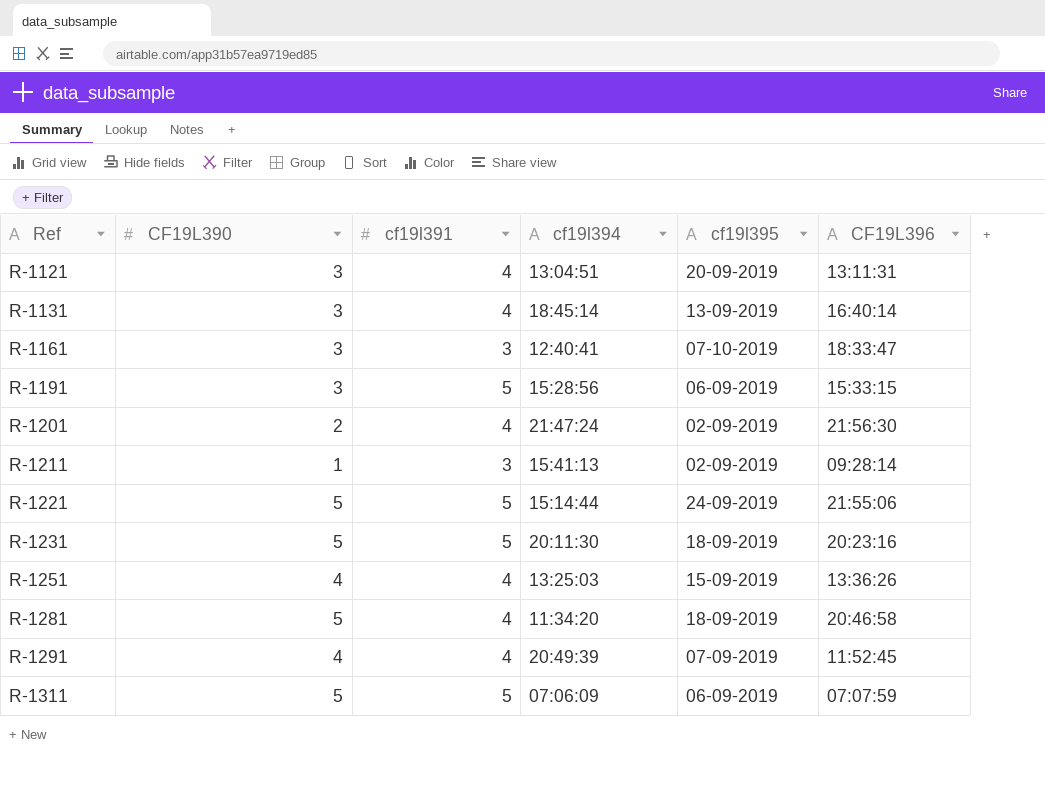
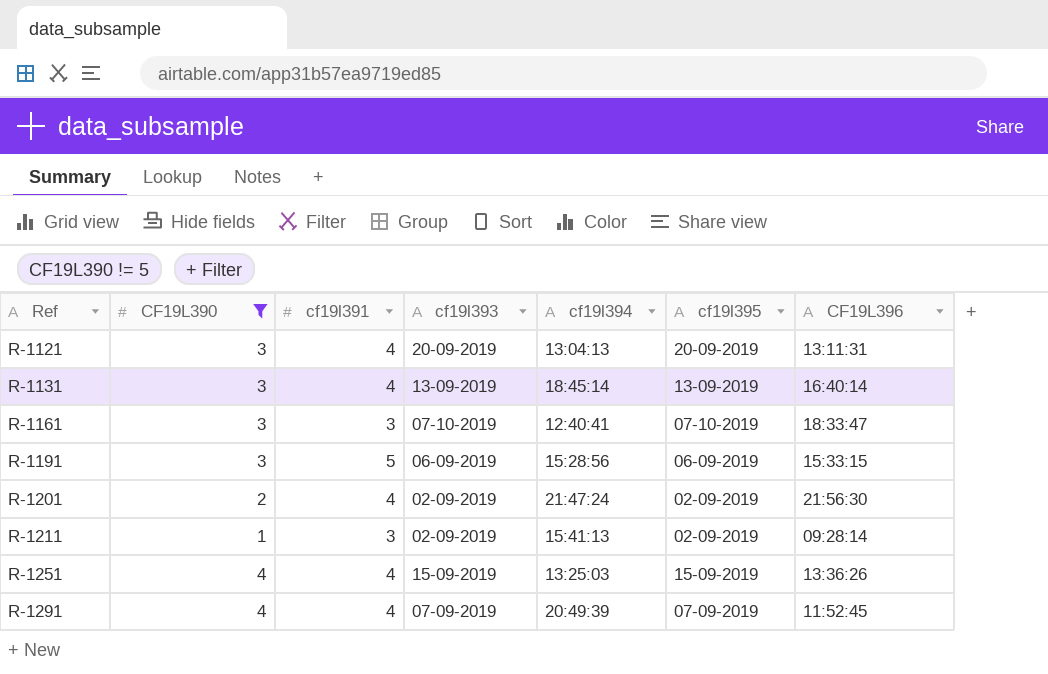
filter: none -> CF19L390 != 5
column cf19l393 | position: none -> 4
R-1121 | cf19l394: 13:04:51 -> 13:04:13

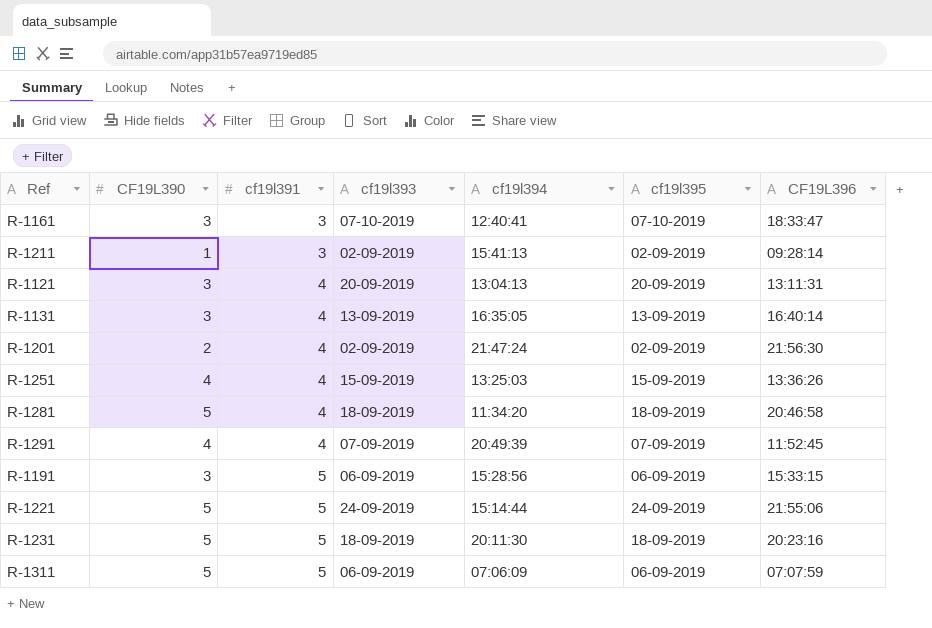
filter: CF19L390 != 5 -> none
row order: Ref ascending -> cf19l391 ascending
R-1131 | cf19l394: 18:45:14 -> 16:35:05

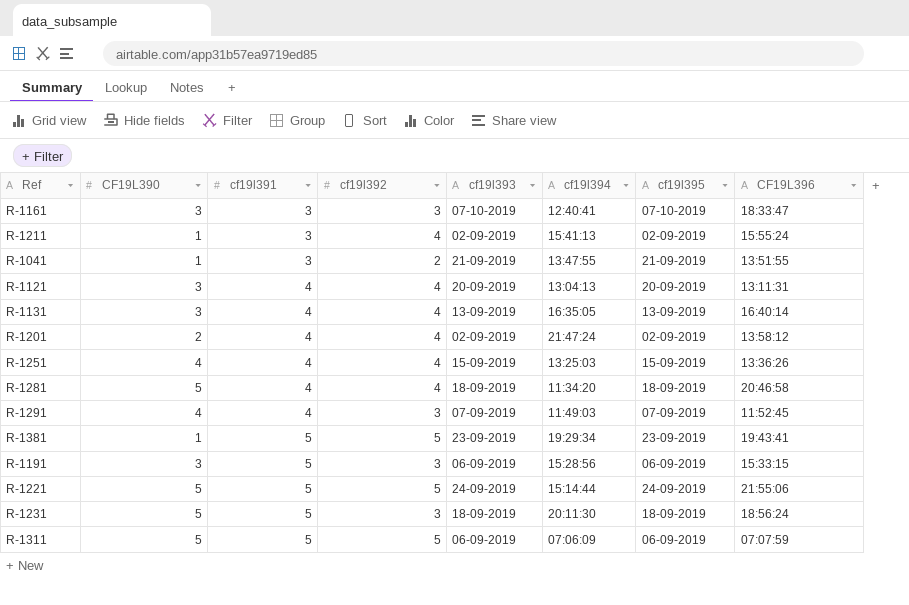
column cf19l392 | position: none -> 4
R-1211 | CF19L396: 09:28:14 -> 15:55:24
row R-1041: none -> 1 | 3 | 2 | 21-09-2019 | 13:47:55 | 21-09-2019 | 13:51:55
R-1201 | CF19L396: 21:56:30 -> 13:58:12
R-1291 | cf19l394: 20:49:39 -> 11:49:03
row R-1381: none -> 1 | 5 | 5 | 23-09-2019 | 19:29:34 | 23-09-2019 | 19:43:41
R-1231 | CF19L396: 20:23:16 -> 18:56:24

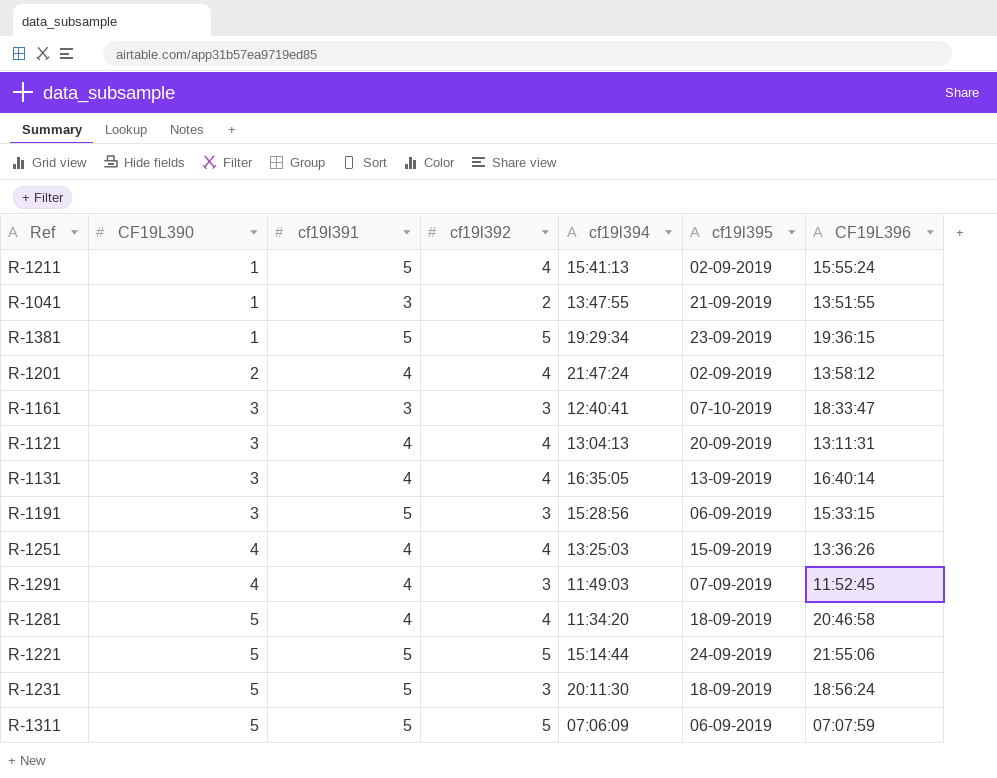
row order: cf19l391 ascending -> CF19L390 ascending
column cf19l393 | position: 5 -> none
R-1211 | cf19l391: 3 -> 5
R-1381 | CF19L396: 19:43:41 -> 19:36:15

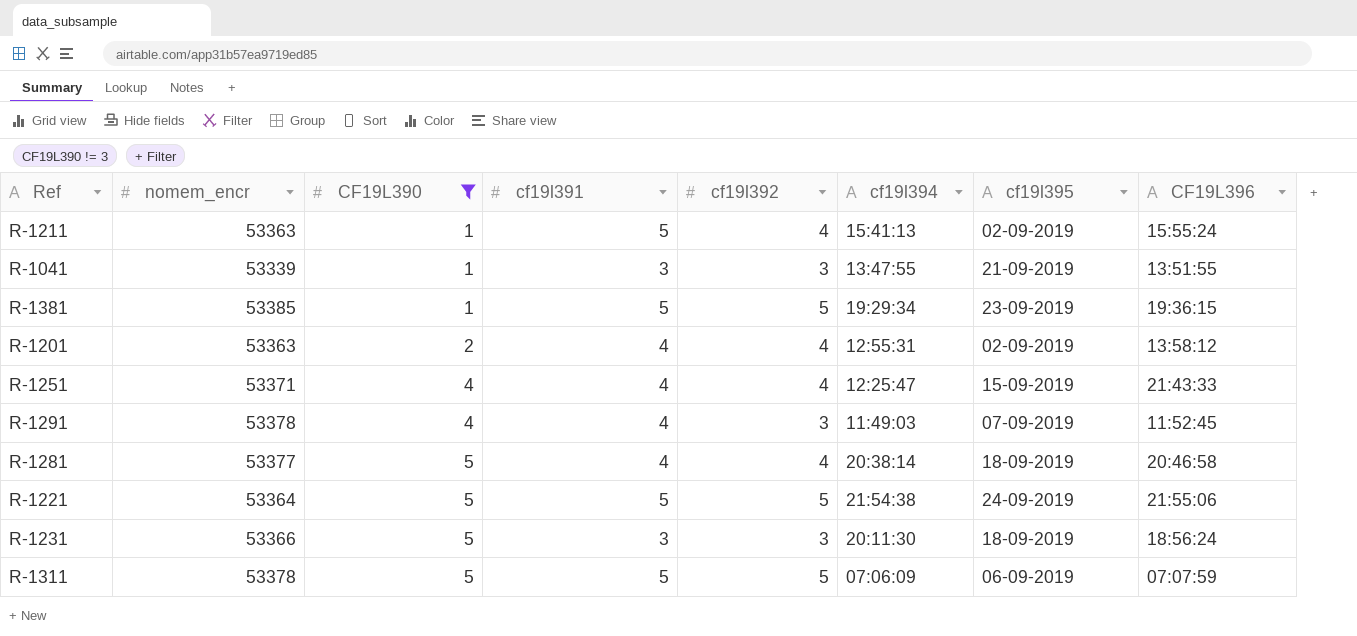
filter: none -> CF19L390 != 3
column nomem_encr | position: none -> 2
R-1041 | cf19l392: 2 -> 3
R-1201 | cf19l394: 21:47:24 -> 12:55:31
R-1251 | cf19l394: 13:25:03 -> 12:25:47
R-1251 | CF19L396: 13:36:26 -> 21:43:33
R-1281 | cf19l394: 11:34:20 -> 20:38:14
R-1221 | cf19l394: 15:14:44 -> 21:54:38
R-1231 | cf19l391: 5 -> 3

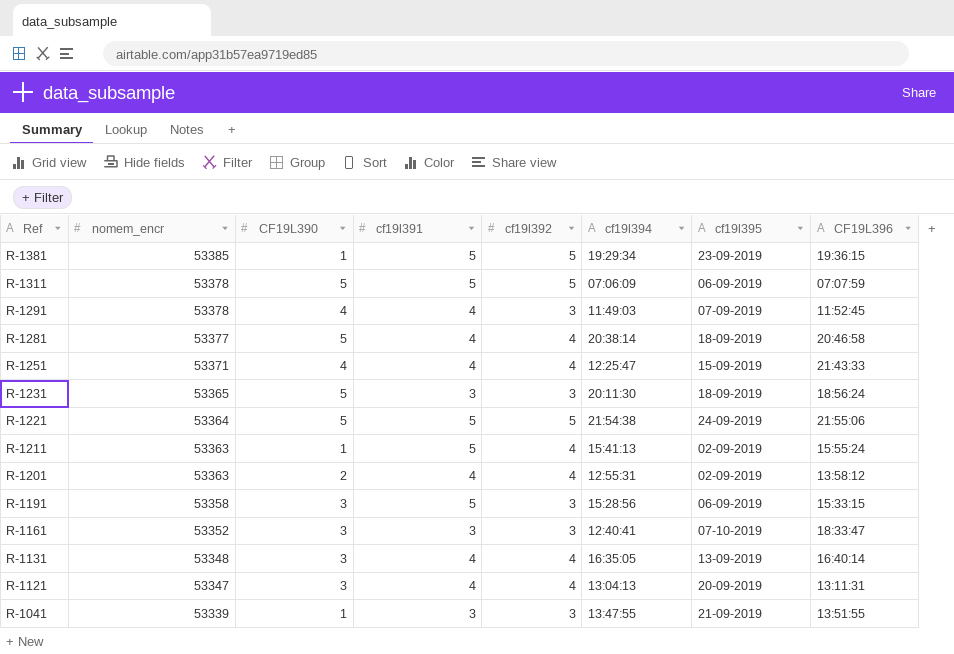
filter: CF19L390 != 3 -> none
row order: CF19L390 ascending -> Ref descending
R-1231 | nomem_encr: 53366 -> 53365

